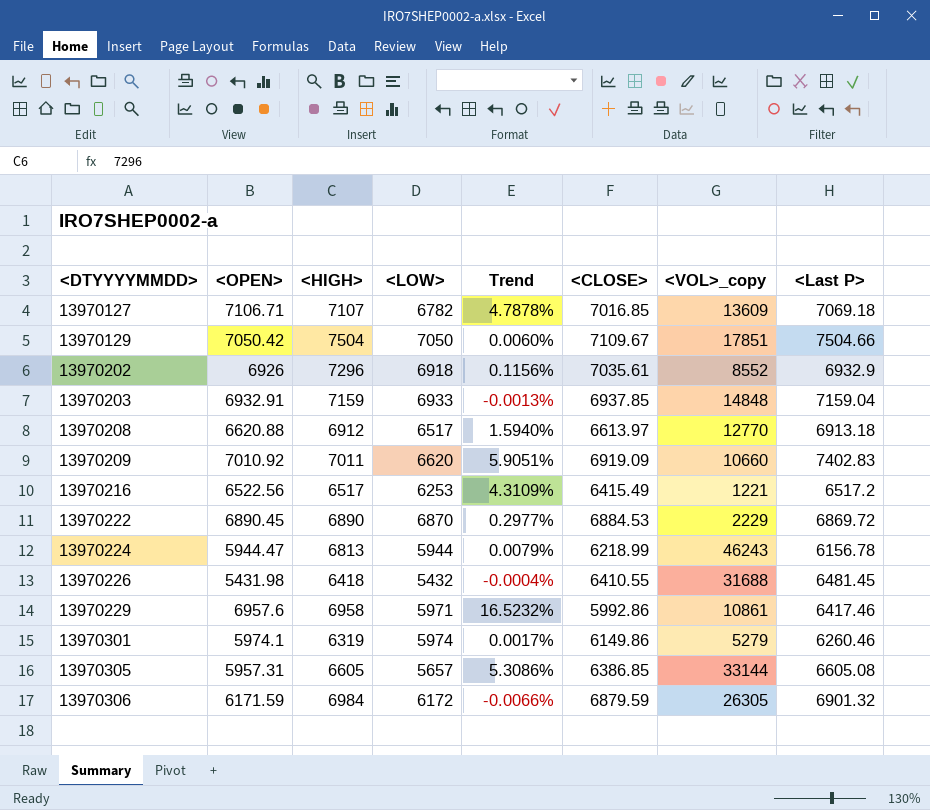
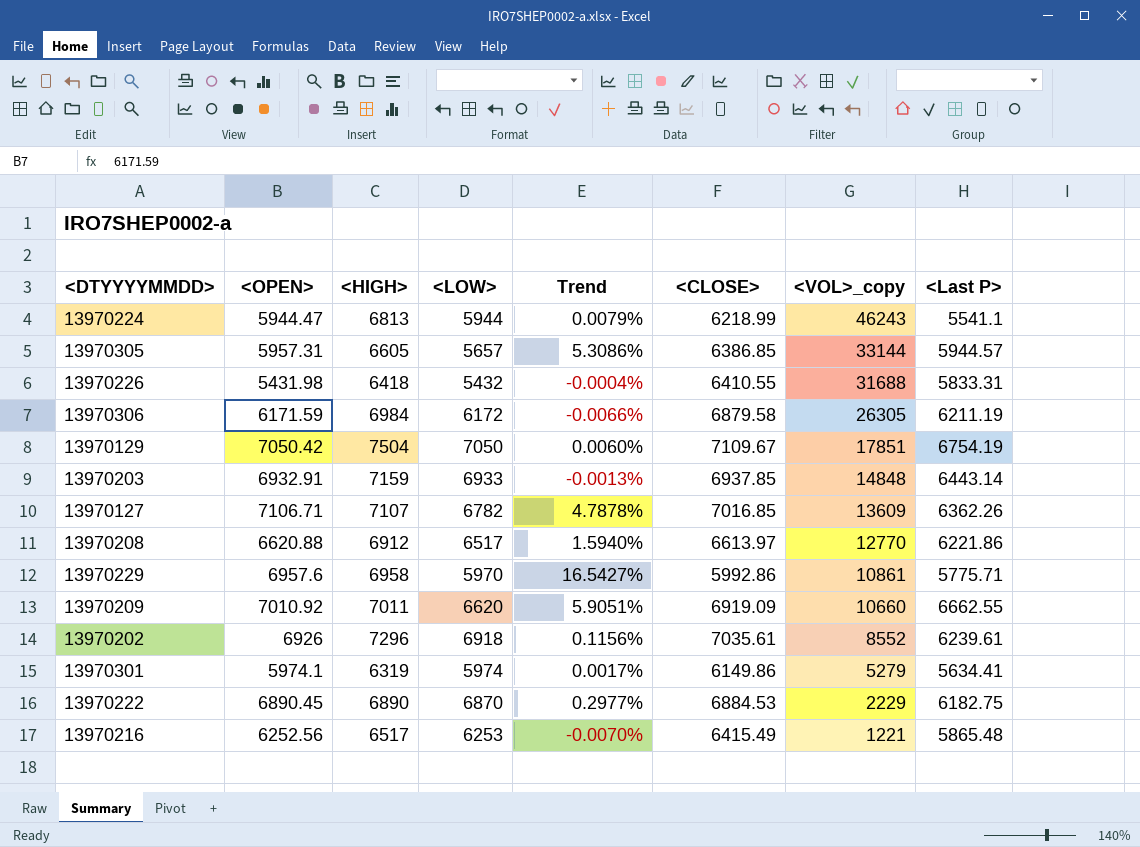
row order: <DTYYYYMMDD> ascending -> <VOL>_copy descending
13970224 | <Last P>: 6156.78 -> 5541.1
13970305 | <Last P>: 6605.08 -> 5944.57
13970226 | <Last P>: 6481.45 -> 5833.31
13970306 | <CLOSE>: 6879.59 -> 6879.58
13970306 | <Last P>: 6901.32 -> 6211.19
13970129 | <Last P>: 7504.66 -> 6754.19
13970203 | <Last P>: 7159.04 -> 6443.14
13970127 | <Last P>: 7069.18 -> 6362.26
13970208 | <Last P>: 6913.18 -> 6221.86
13970229 | <LOW>: 5971 -> 5970
13970229 | Trend: 16.5232% -> 16.5427%
13970229 | <Last P>: 6417.46 -> 5775.71
13970209 | <Last P>: 7402.83 -> 6662.55
13970202 | <Last P>: 6932.9 -> 6239.61
13970301 | <Last P>: 6260.46 -> 5634.41
13970222 | <Last P>: 6869.72 -> 6182.75
13970216 | <OPEN>: 6522.56 -> 6252.56
13970216 | Trend: 4.3109% -> -0.0070%
13970216 | <Last P>: 6517.2 -> 5865.48

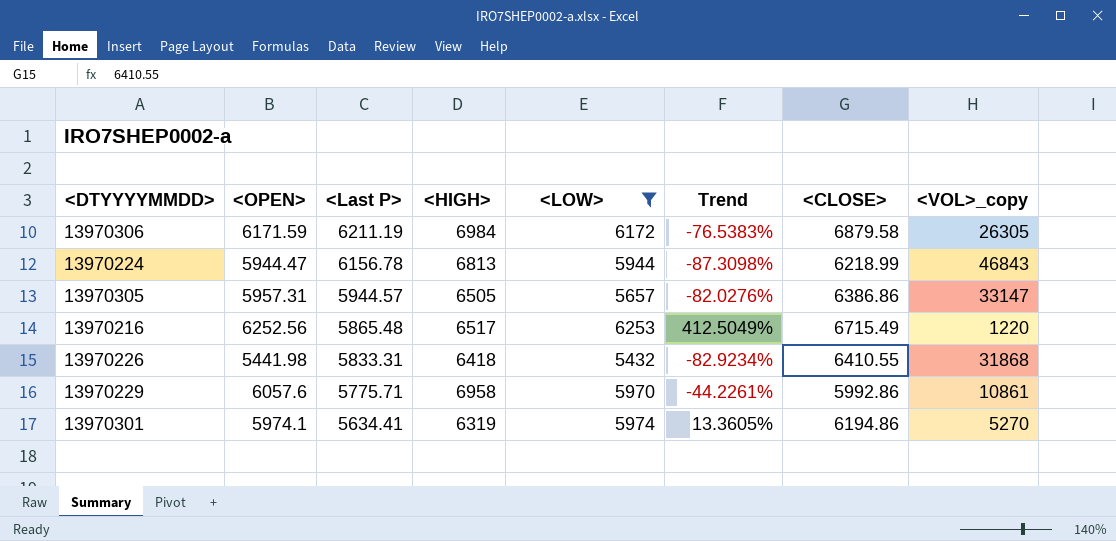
filter: none -> <LOW> <= 6253
row order: <VOL>_copy descending -> <Last P> descending
column <Last P> | position: 8 -> 3
column Trend | formula: ([<OPEN>] - [<LOW>]) / [<LOW>] -> ([<OPEN>] - [<VOL>_copy]) / [<VOL>_copy]
13970224 | <Last P>: 5541.1 -> 6156.78
13970224 | <VOL>_copy: 46243 -> 46843
13970305 | <HIGH>: 6605 -> 6505
13970305 | <CLOSE>: 6386.85 -> 6386.86
13970305 | <VOL>_copy: 33144 -> 33147
13970216 | <CLOSE>: 6415.49 -> 6715.49
13970216 | <VOL>_copy: 1221 -> 1220
13970226 | <OPEN>: 5431.98 -> 5441.98
13970226 | <VOL>_copy: 31688 -> 31868
13970229 | <OPEN>: 6957.6 -> 6057.6
13970301 | <CLOSE>: 6149.86 -> 6194.86
13970301 | <VOL>_copy: 5279 -> 5270

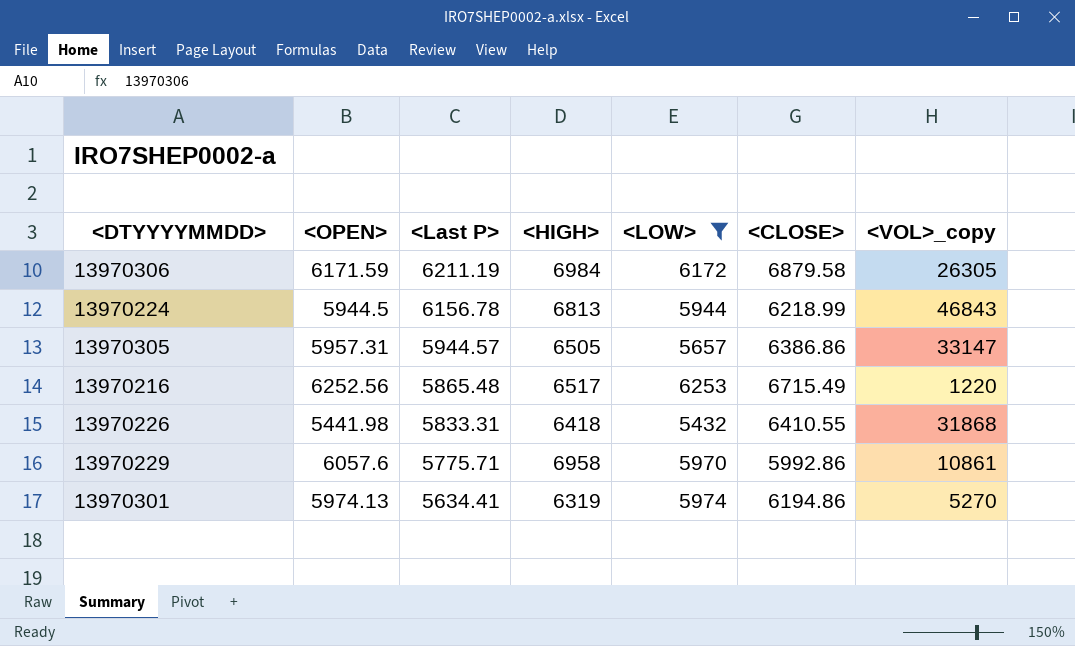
column Trend | formula: ([<OPEN>] - [<VOL>_copy]) / [<VOL>_copy] -> none
13970224 | <OPEN>: 5944.47 -> 5944.5
13970301 | <OPEN>: 5974.1 -> 5974.13

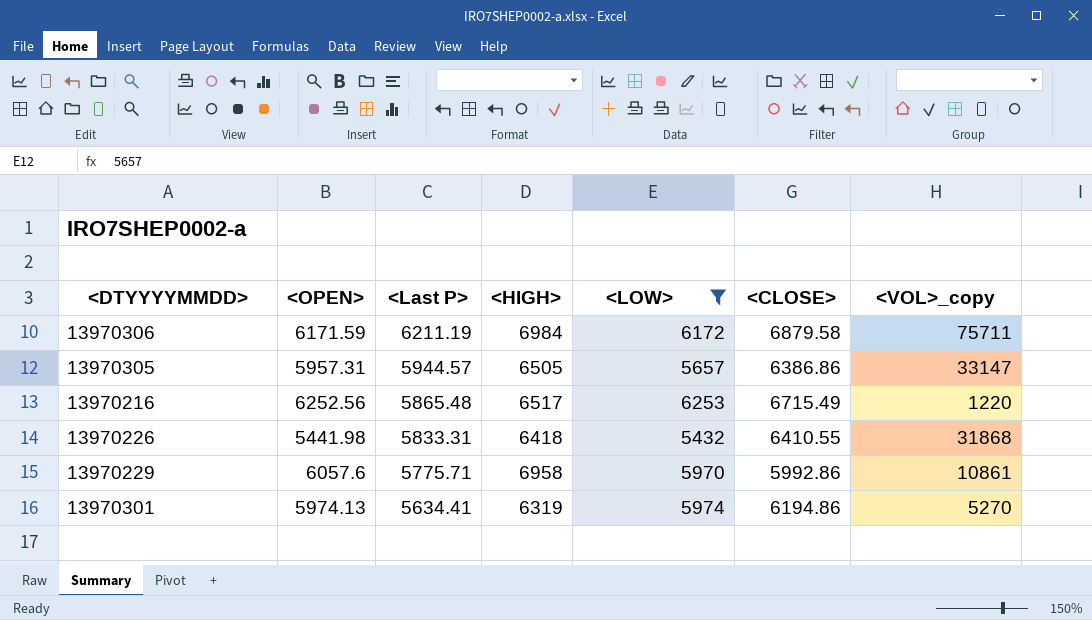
row 13970224: 5944.5 | 6156.78 | 6813 | 5944 | 6218.99 | 46843 -> none
13970306 | <VOL>_copy: 26305 -> 75711

